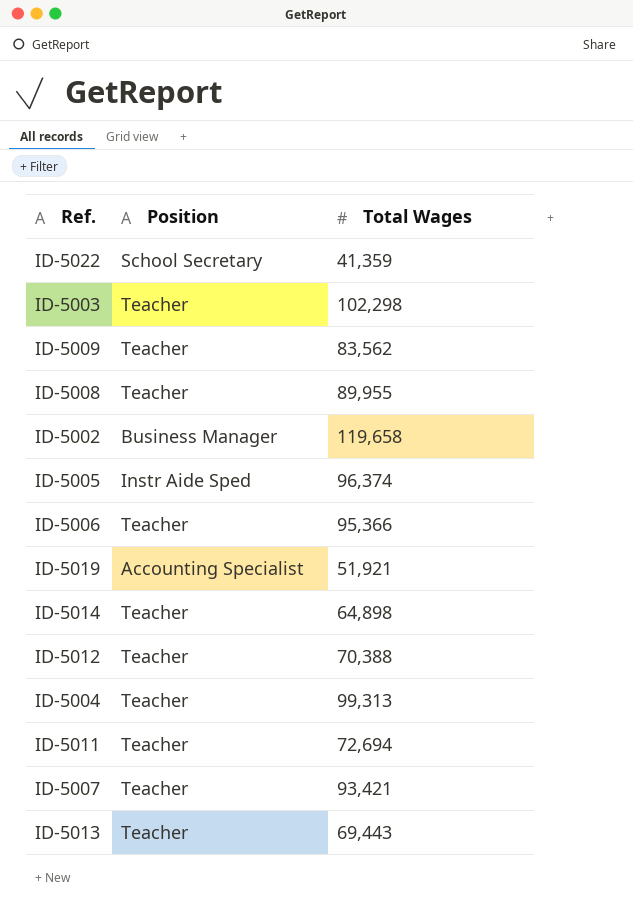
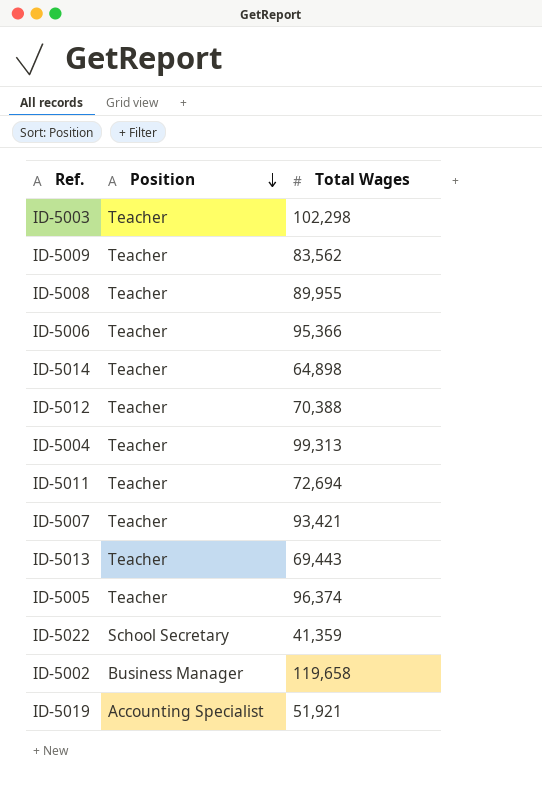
row order: none -> Position descending
ID-5005 | Position: Instr Aide Sped -> Teacher

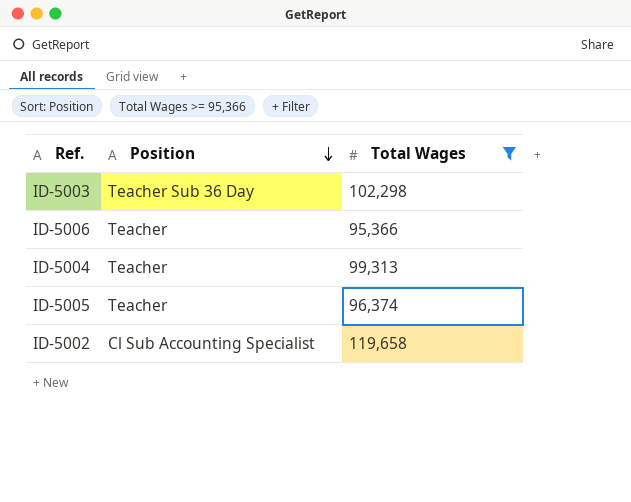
filter: none -> Total Wages >= 95,366
ID-5003 | Position: Teacher -> Teacher Sub 36 Day
ID-5002 | Position: Business Manager -> Cl Sub Accounting Specialist

